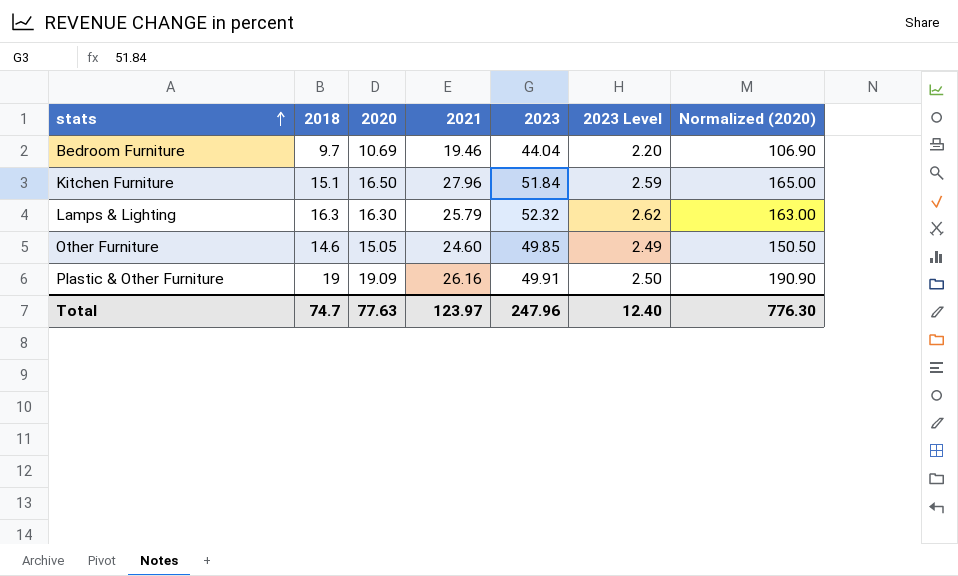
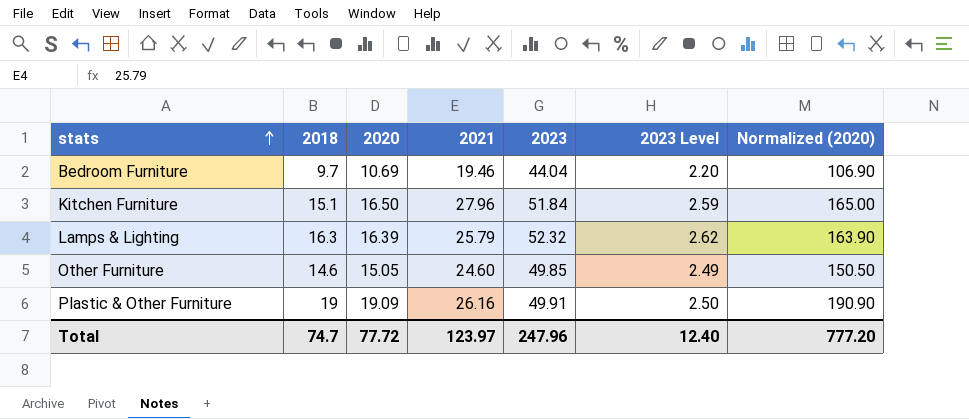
Lamps & Lighting | 2020: 16.30 -> 16.39
Lamps & Lighting | Normalized (2020): 163.00 -> 163.90
Total | 2020: 77.63 -> 77.72
Total | Normalized (2020): 776.30 -> 777.20

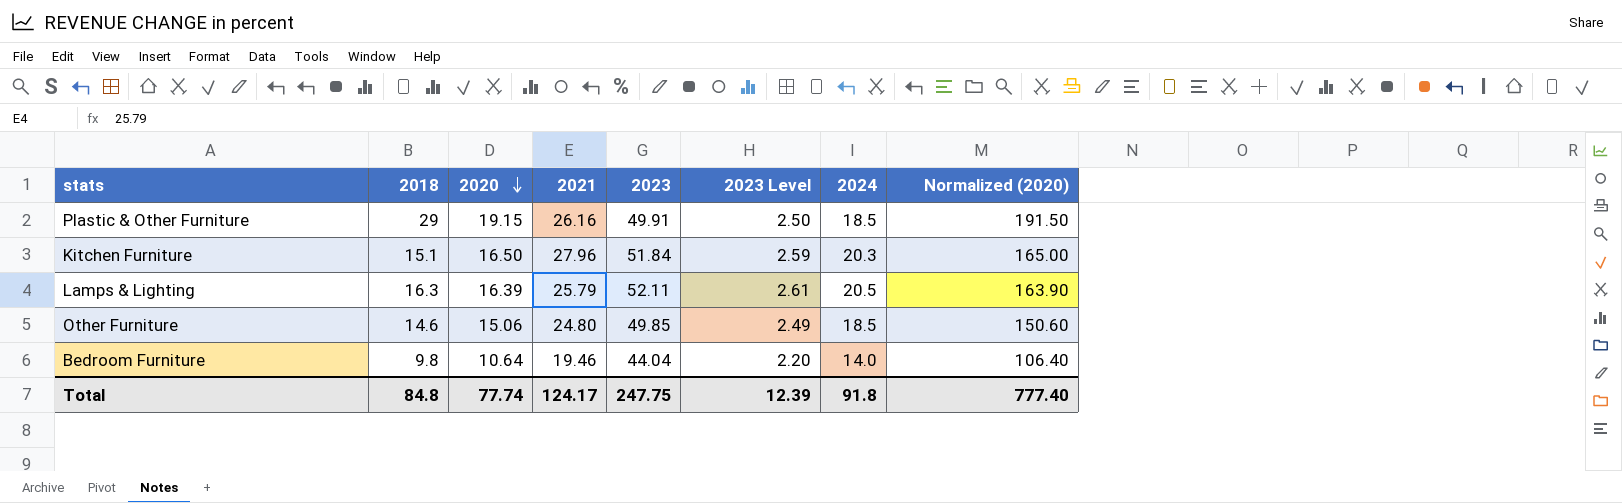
row order: stats ascending -> 2020 descending
column 2024 | position: none -> 7
Plastic & Other Furniture | 2018: 19 -> 29
Plastic & Other Furniture | 2020: 19.09 -> 19.15
Plastic & Other Furniture | Normalized (2020): 190.90 -> 191.50
Lamps & Lighting | 2023: 52.32 -> 52.11
Lamps & Lighting | 2023 Level: 2.62 -> 2.61
Other Furniture | 2020: 15.05 -> 15.06
Other Furniture | 2021: 24.60 -> 24.80
Other Furniture | Normalized (2020): 150.50 -> 150.60
Bedroom Furniture | 2018: 9.7 -> 9.8
Bedroom Furniture | 2020: 10.69 -> 10.64
Bedroom Furniture | Normalized (2020): 106.90 -> 106.40
Total | 2018: 74.7 -> 84.8
Total | 2020: 77.72 -> 77.74
Total | 2021: 123.97 -> 124.17
Total | 2023: 247.96 -> 247.75
Total | 2023 Level: 12.40 -> 12.39
Total | Normalized (2020): 777.20 -> 777.40

